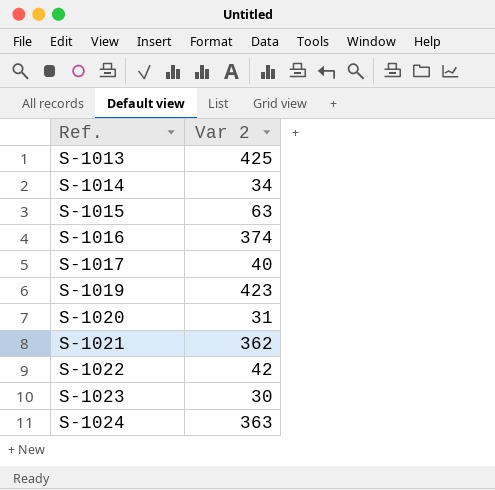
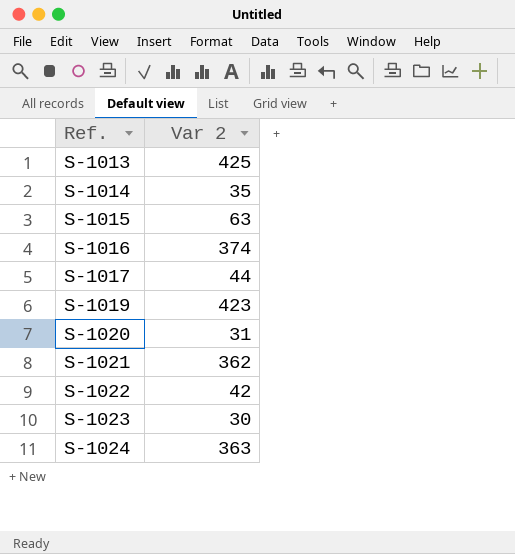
S-1014 | Var 2: 34 -> 35
S-1017 | Var 2: 40 -> 44

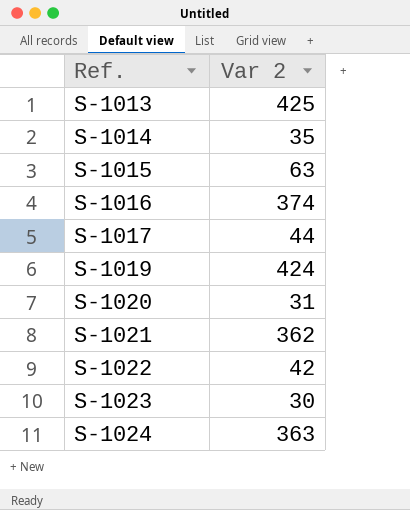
S-1019 | Var 2: 423 -> 424

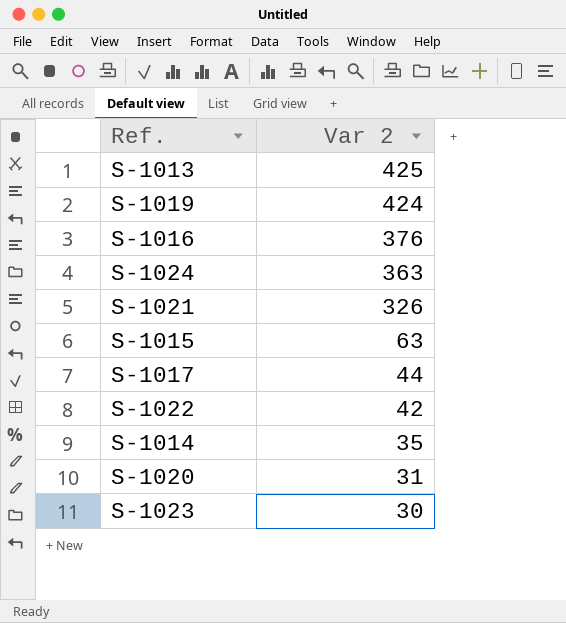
row order: Ref. ascending -> Var 2 descending
S-1016 | Var 2: 374 -> 376
S-1021 | Var 2: 362 -> 326

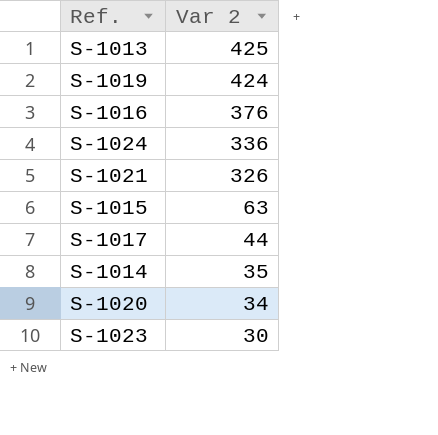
row S-1022: 42 -> none
S-1024 | Var 2: 363 -> 336
S-1020 | Var 2: 31 -> 34

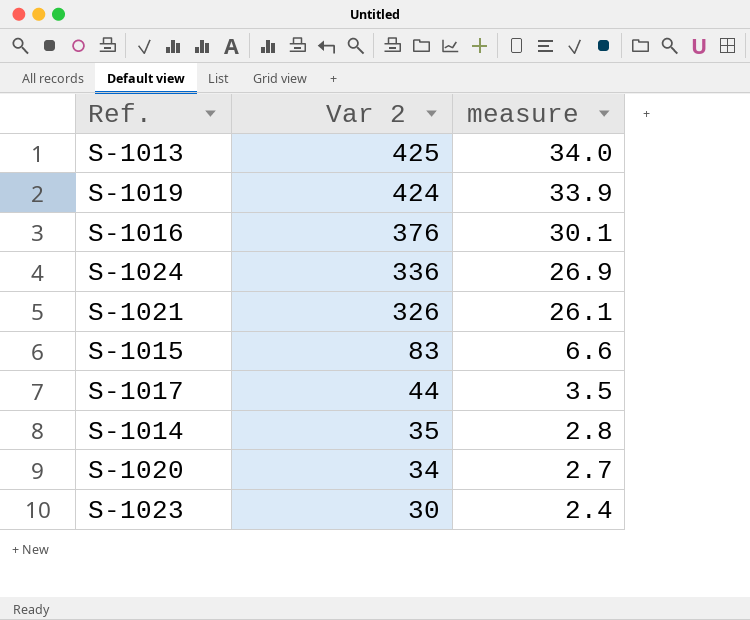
column measure | formula: none -> [Var 2] * 0.08
S-1015 | Var 2: 63 -> 83

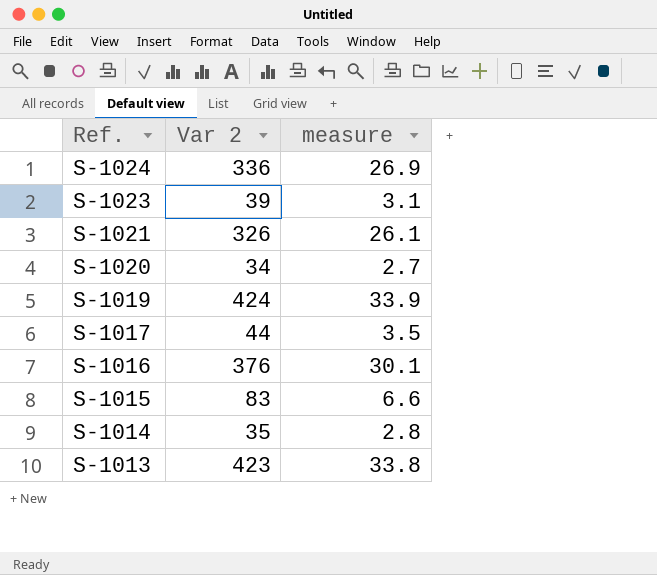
row order: Var 2 descending -> Ref. descending
S-1023 | Var 2: 30 -> 39
S-1023 | measure: 2.4 -> 3.1
S-1013 | Var 2: 425 -> 423
S-1013 | measure: 34.0 -> 33.8

